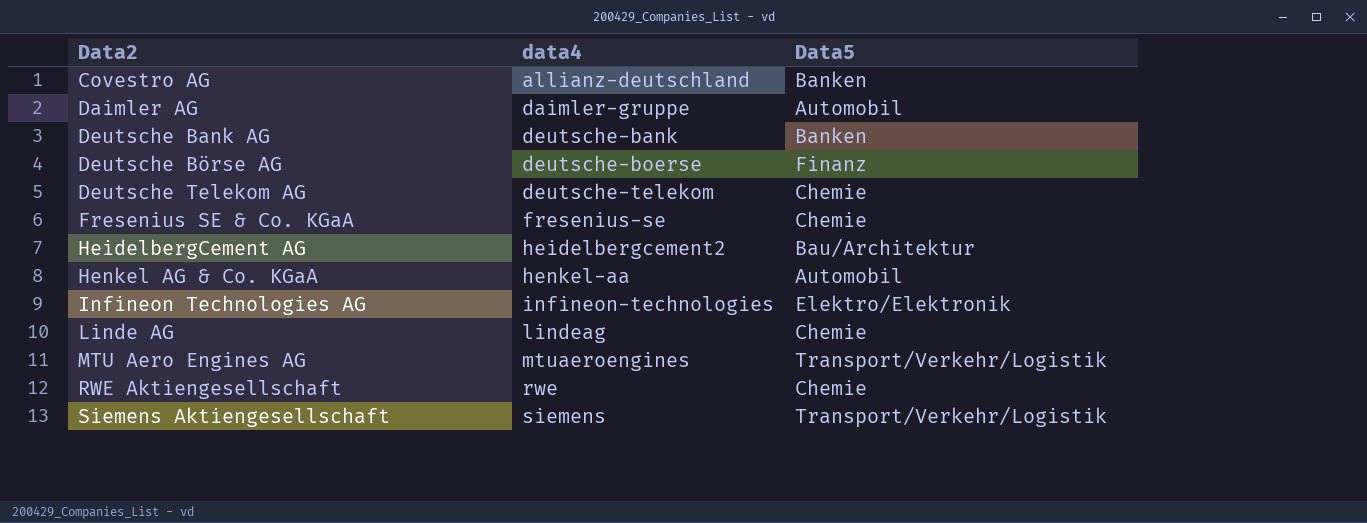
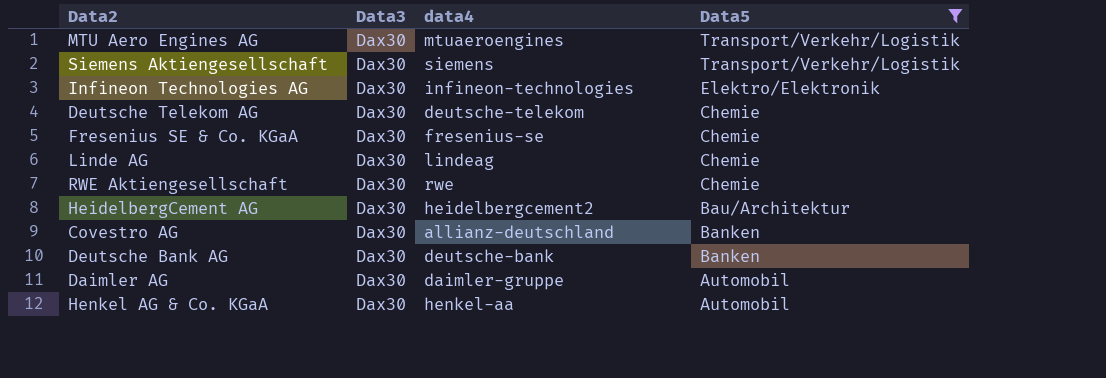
filter: none -> Data5 != Finanz
row order: Data2 ascending -> Data5 descending
column Data3 | position: none -> 2

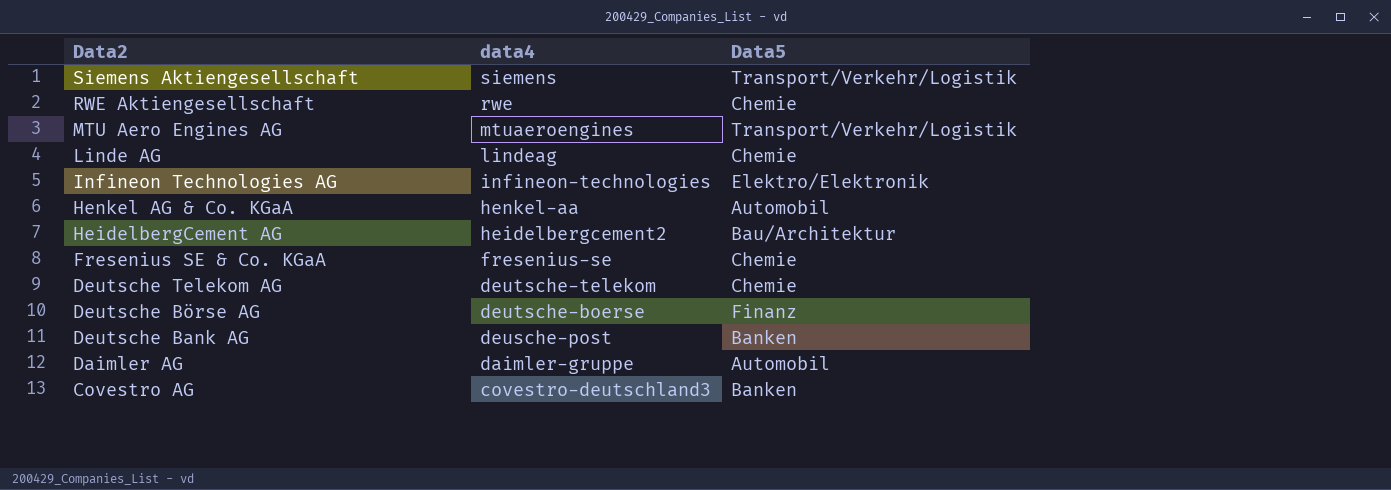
filter: Data5 != Finanz -> none
row order: Data5 descending -> Data2 descending
column Data3 | position: 2 -> none
Deutsche Bank AG | data4: deutsche-bank -> deusche-post
Covestro AG | data4: allianz-deutschland -> covestro-deutschland3

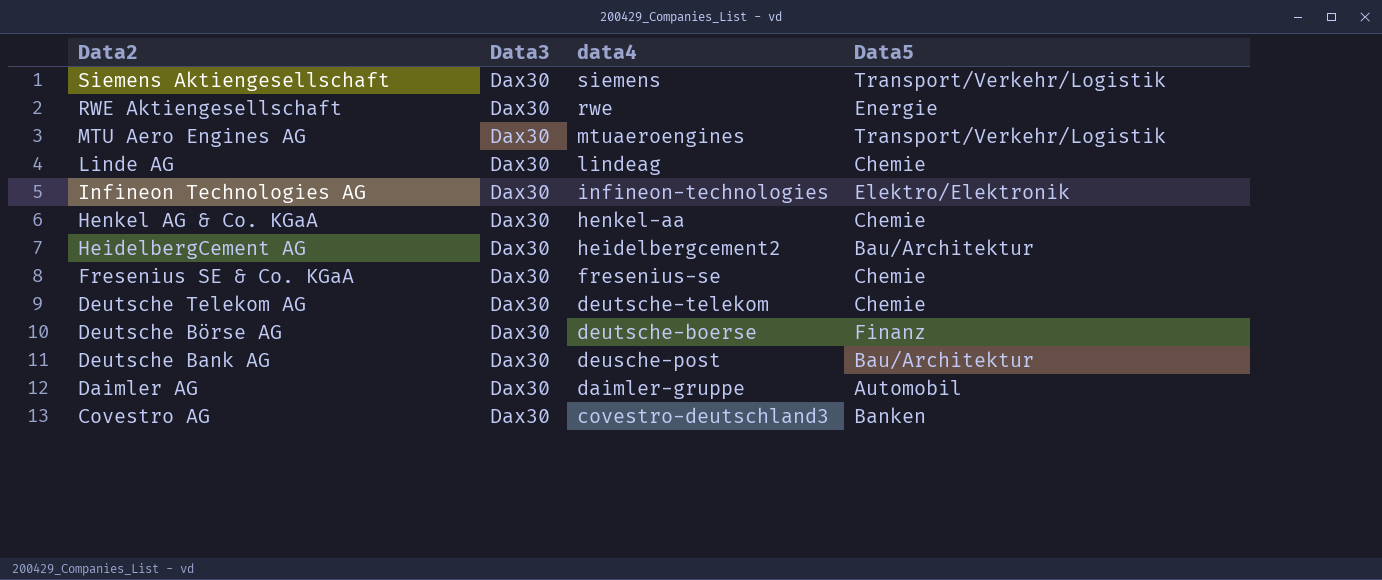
column Data3 | position: none -> 2
RWE Aktiengesellschaft | Data5: Chemie -> Energie
Henkel AG & Co. KGaA | Data5: Automobil -> Chemie
Deutsche Bank AG | Data5: Banken -> Bau/Architektur

